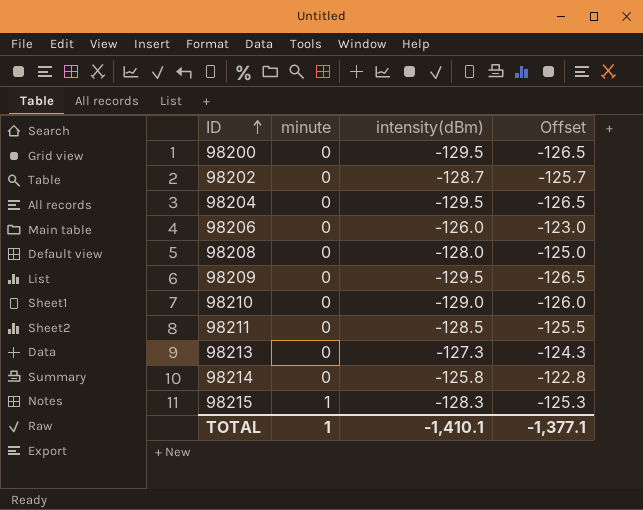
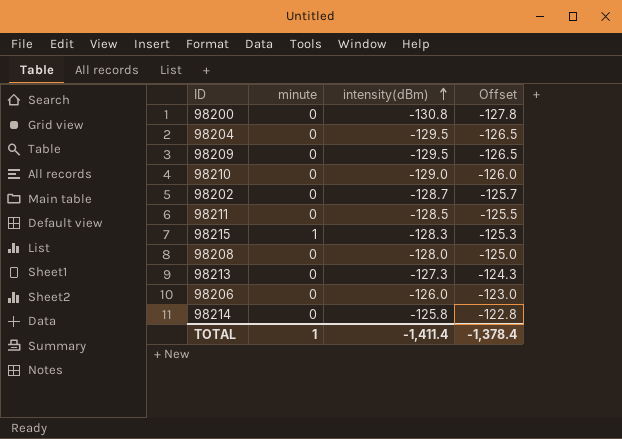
row order: ID ascending -> intensity(dBm) ascending
98200 | intensity(dBm): -129.5 -> -130.8
98200 | Offset: -126.5 -> -127.8
TOTAL | intensity(dBm): -1,410.1 -> -1,411.4
TOTAL | Offset: -1,377.1 -> -1,378.4

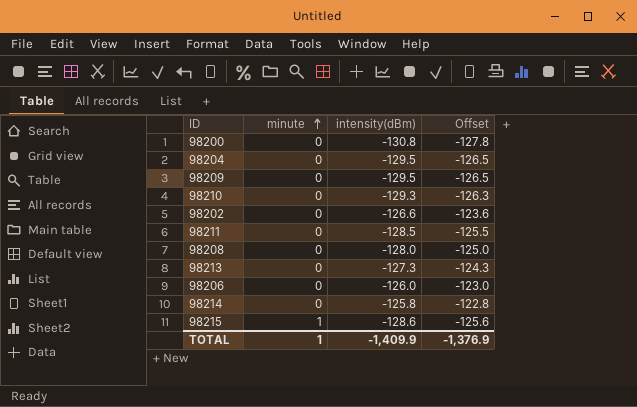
row order: intensity(dBm) ascending -> minute ascending
98210 | intensity(dBm): -129.0 -> -129.3
98210 | Offset: -126.0 -> -126.3
98202 | intensity(dBm): -128.7 -> -126.6
98202 | Offset: -125.7 -> -123.6
98215 | intensity(dBm): -128.3 -> -128.6
98215 | Offset: -125.3 -> -125.6
TOTAL | intensity(dBm): -1,411.4 -> -1,409.9
TOTAL | Offset: -1,378.4 -> -1,376.9

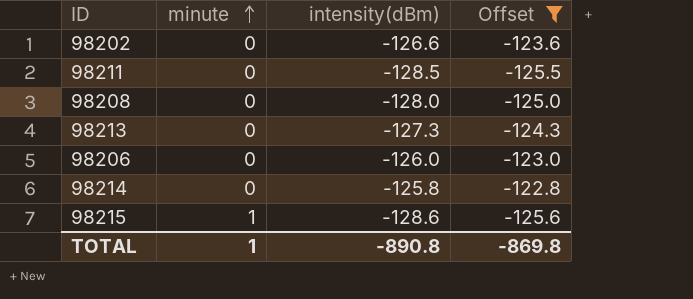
filter: none -> Offset >= -125.6
TOTAL | intensity(dBm): -1,409.9 -> -890.8
TOTAL | Offset: -1,376.9 -> -869.8

